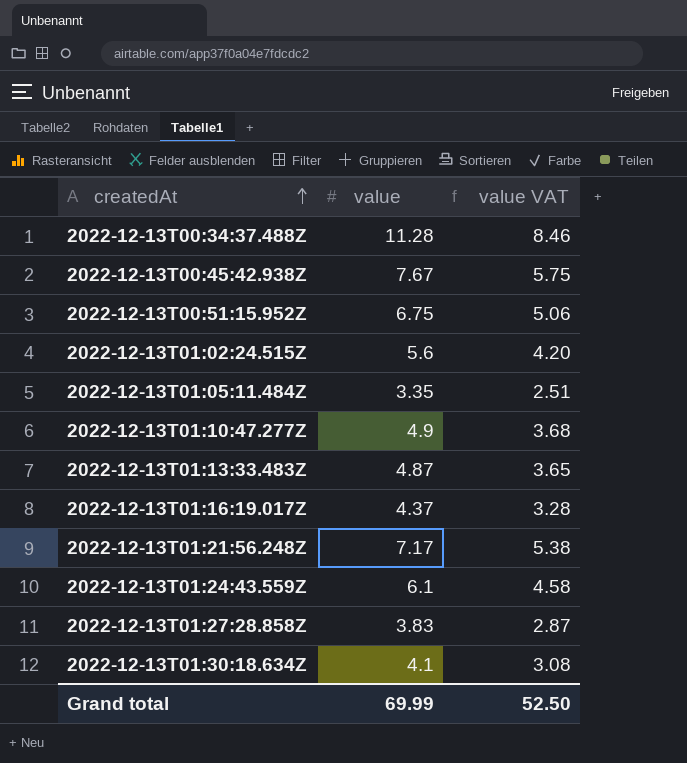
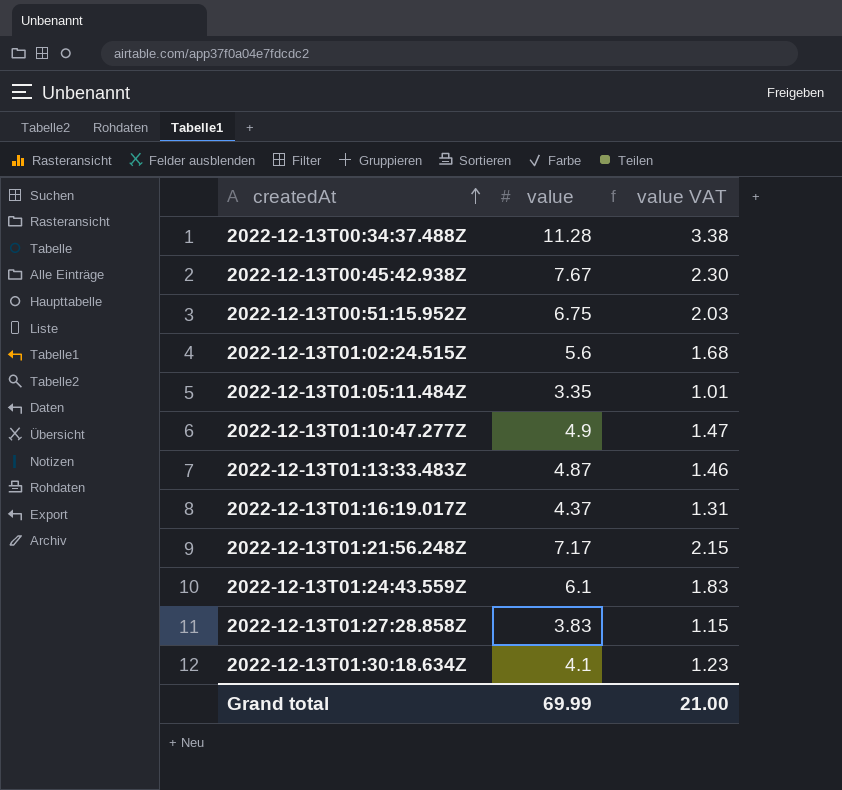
column value VAT | formula: [value] * 0.75 -> [value] * 0.3
Grand total | value VAT: 52.50 -> 21.00

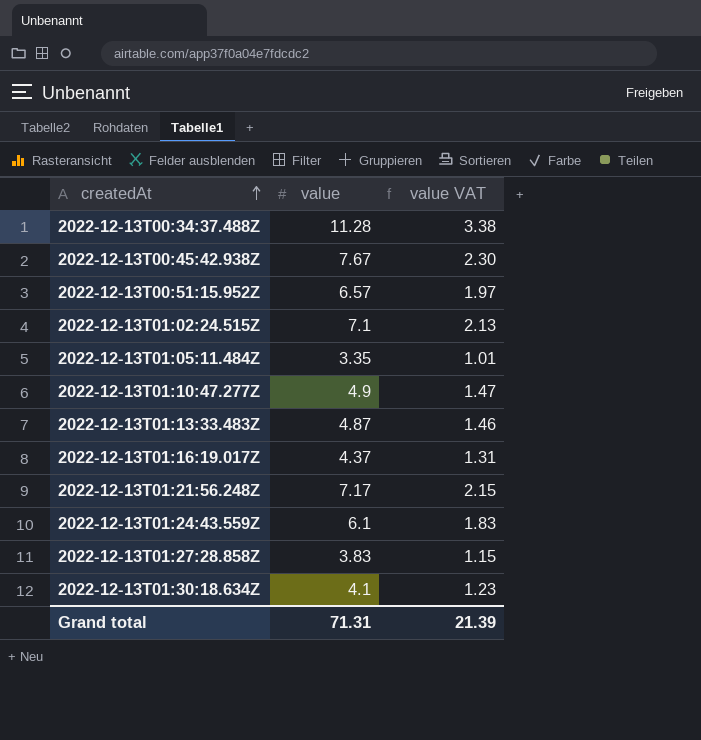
2022-12-13T00:51:15.952Z | value: 6.75 -> 6.57
2022-12-13T00:51:15.952Z | value VAT: 2.03 -> 1.97
2022-12-13T01:02:24.515Z | value: 5.6 -> 7.1
2022-12-13T01:02:24.515Z | value VAT: 1.68 -> 2.13
Grand total | value: 69.99 -> 71.31
Grand total | value VAT: 21.00 -> 21.39

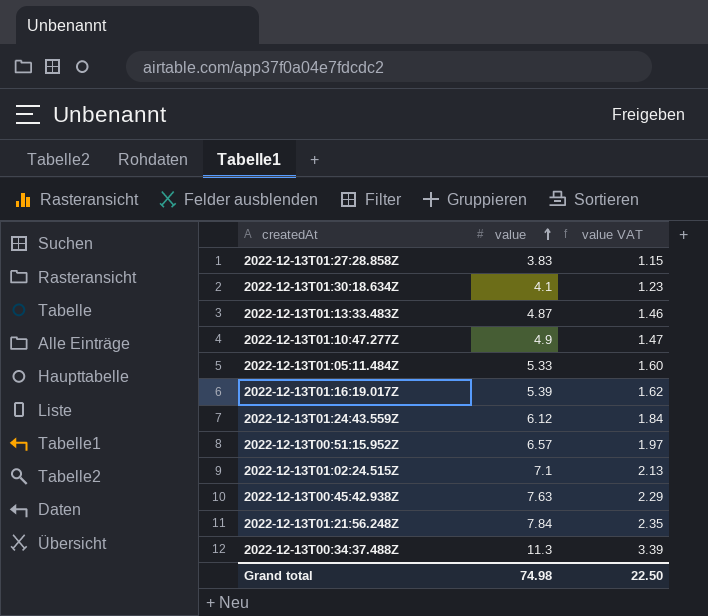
row order: createdAt ascending -> value ascending
2022-12-13T01:05:11.484Z | value: 3.35 -> 5.33
2022-12-13T01:05:11.484Z | value VAT: 1.01 -> 1.60
2022-12-13T01:16:19.017Z | value: 4.37 -> 5.39
2022-12-13T01:16:19.017Z | value VAT: 1.31 -> 1.62
2022-12-13T01:24:43.559Z | value: 6.1 -> 6.12
2022-12-13T01:24:43.559Z | value VAT: 1.83 -> 1.84
2022-12-13T00:45:42.938Z | value: 7.67 -> 7.63
2022-12-13T00:45:42.938Z | value VAT: 2.30 -> 2.29
2022-12-13T01:21:56.248Z | value: 7.17 -> 7.84
2022-12-13T01:21:56.248Z | value VAT: 2.15 -> 2.35
2022-12-13T00:34:37.488Z | value: 11.28 -> 11.3
2022-12-13T00:34:37.488Z | value VAT: 3.38 -> 3.39
Grand total | value: 71.31 -> 74.98
Grand total | value VAT: 21.39 -> 22.50

